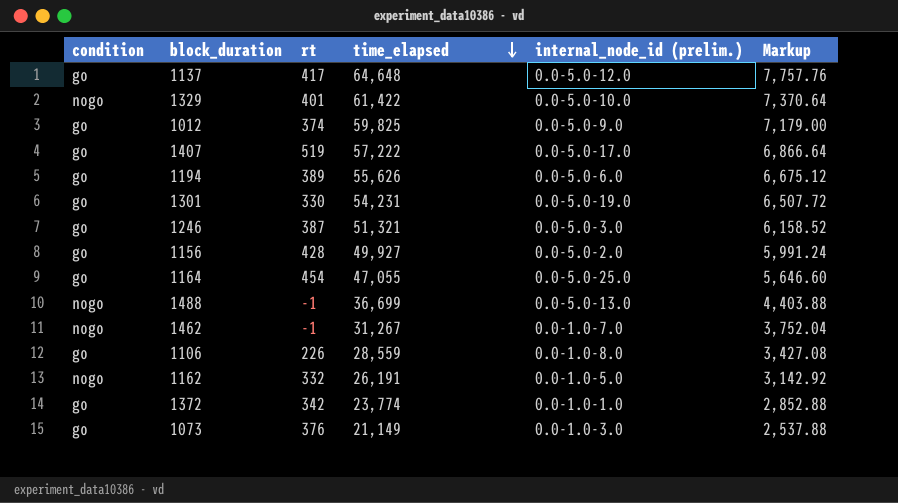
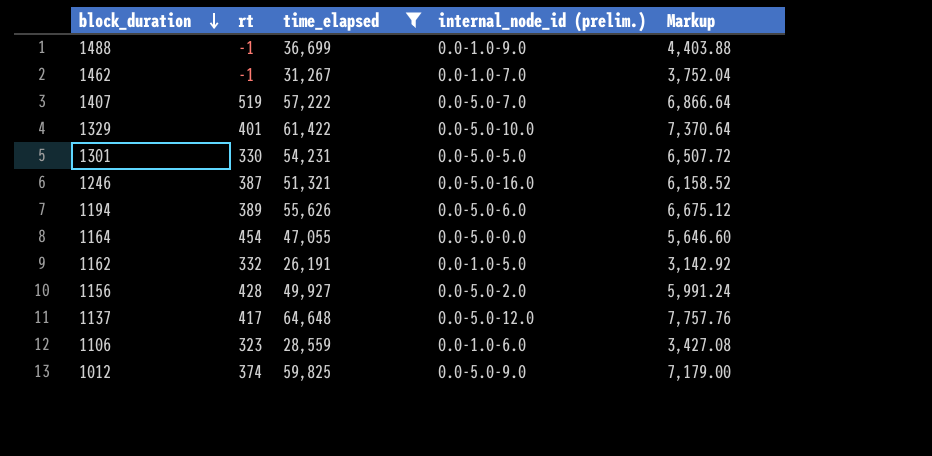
filter: none -> time_elapsed >= 26,191
row order: time_elapsed descending -> block_duration descending
column condition | position: 1 -> none
1488 | internal_node_id (prelim.): 0.0-5.0-13.0 -> 0.0-1.0-9.0
1407 | internal_node_id (prelim.): 0.0-5.0-17.0 -> 0.0-5.0-7.0
1301 | internal_node_id (prelim.): 0.0-5.0-19.0 -> 0.0-5.0-5.0
1246 | internal_node_id (prelim.): 0.0-5.0-3.0 -> 0.0-5.0-16.0
1164 | internal_node_id (prelim.): 0.0-5.0-25.0 -> 0.0-5.0-0.0
1106 | rt: 226 -> 323
1106 | internal_node_id (prelim.): 0.0-1.0-8.0 -> 0.0-1.0-6.0

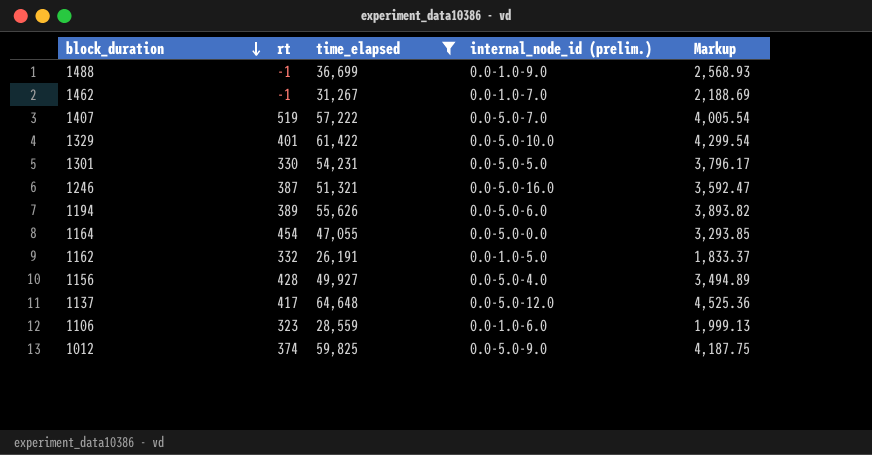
column Markup | formula: [time_elapsed] * 0.12 -> [time_elapsed] * 0.07
1156 | internal_node_id (prelim.): 0.0-5.0-2.0 -> 0.0-5.0-4.0

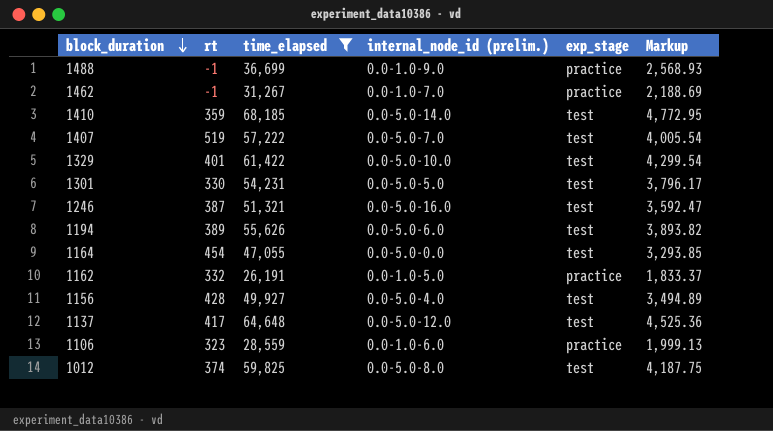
column exp_stage | position: none -> 5
row 1410: none -> 359 | 68,185 | 0.0-5.0-14.0 | test | 4,772.95
1012 | internal_node_id (prelim.): 0.0-5.0-9.0 -> 0.0-5.0-8.0

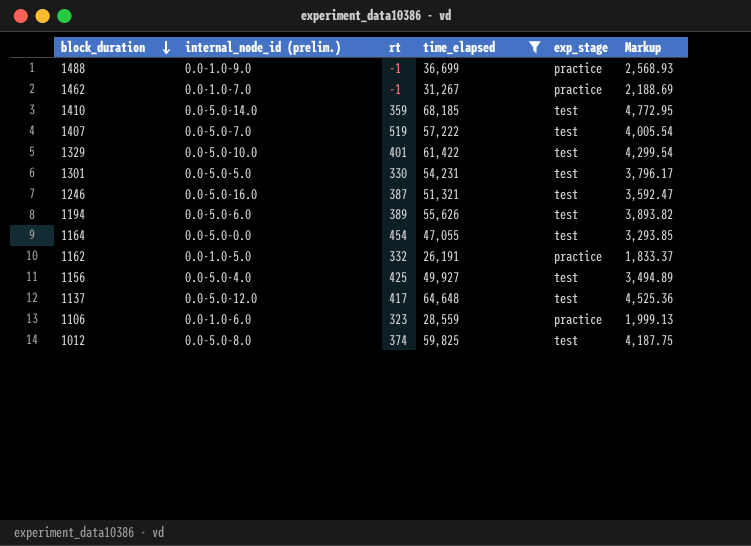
column internal_node_id (prelim.) | position: 4 -> 2
1156 | rt: 428 -> 425

